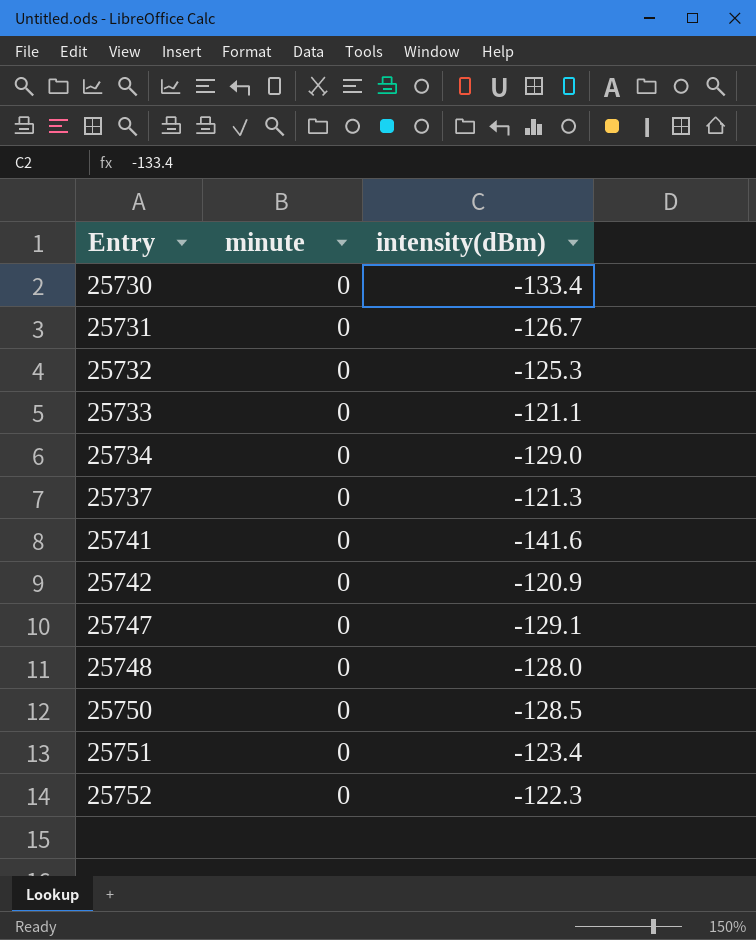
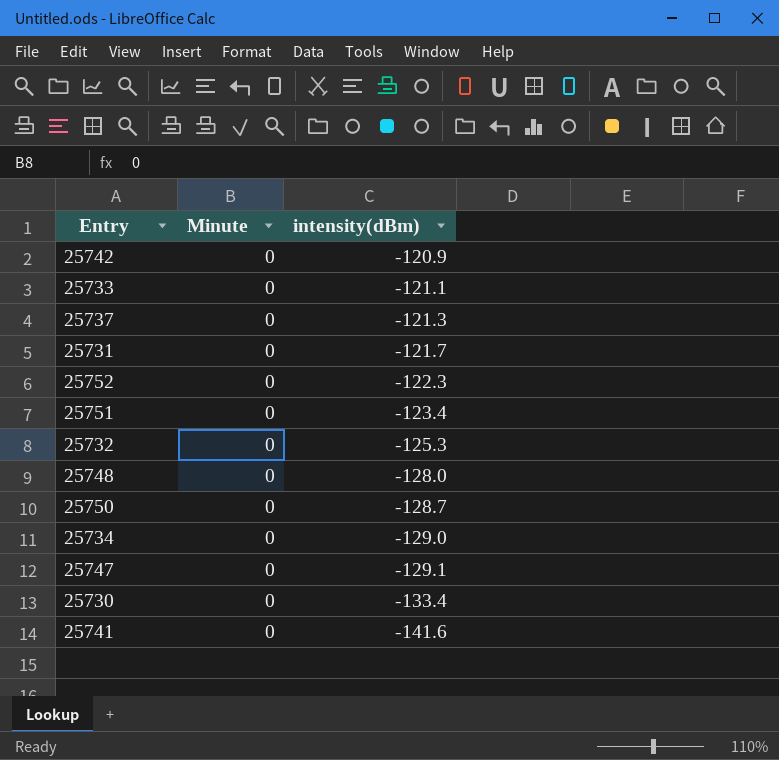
row order: Entry ascending -> intensity(dBm) descending
column name: minute -> Minute
25731 | intensity(dBm): -126.7 -> -121.7
25750 | intensity(dBm): -128.5 -> -128.7

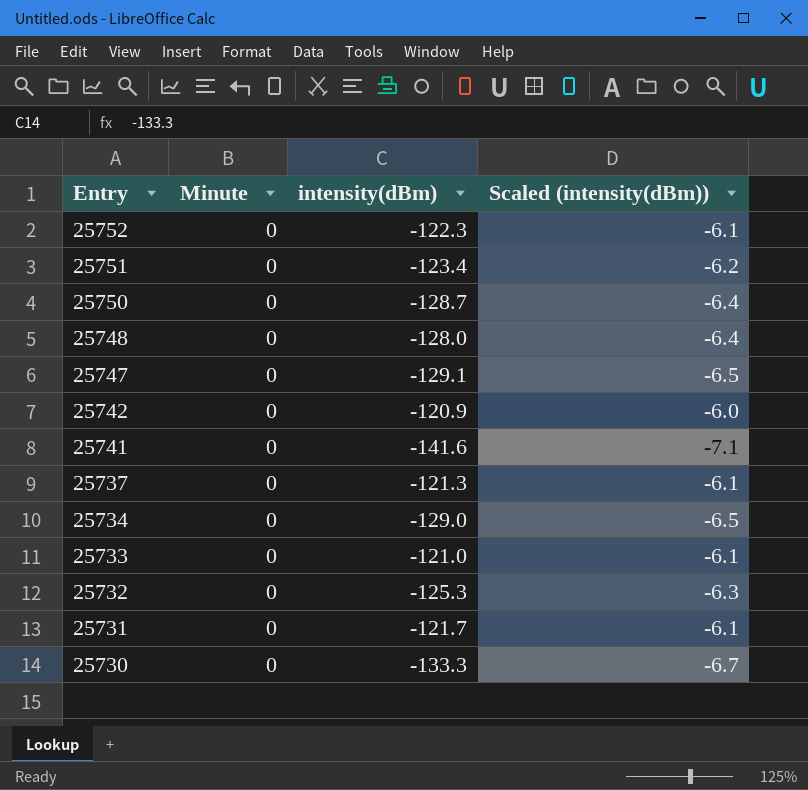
row order: intensity(dBm) descending -> Entry descending
column Scaled (intensity(dBm)) | formula: none -> [intensity(dBm)] * 0.05
25733 | intensity(dBm): -121.1 -> -121.0
25730 | intensity(dBm): -133.4 -> -133.3

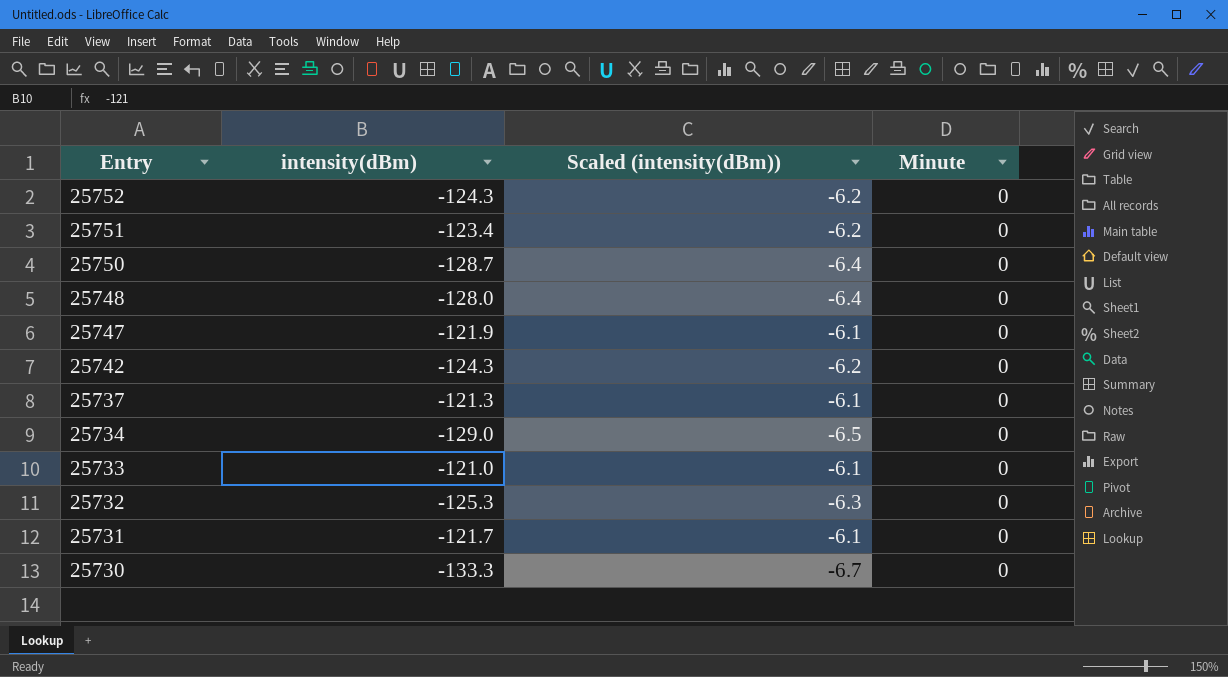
column Minute | position: 2 -> 4
row 25741: 0 | -141.6 | -7.1 -> none
25752 | intensity(dBm): -122.3 -> -124.3
25752 | Scaled (intensity(dBm)): -6.1 -> -6.2
25747 | intensity(dBm): -129.1 -> -121.9
25747 | Scaled (intensity(dBm)): -6.5 -> -6.1
25742 | intensity(dBm): -120.9 -> -124.3
25742 | Scaled (intensity(dBm)): -6.0 -> -6.2

